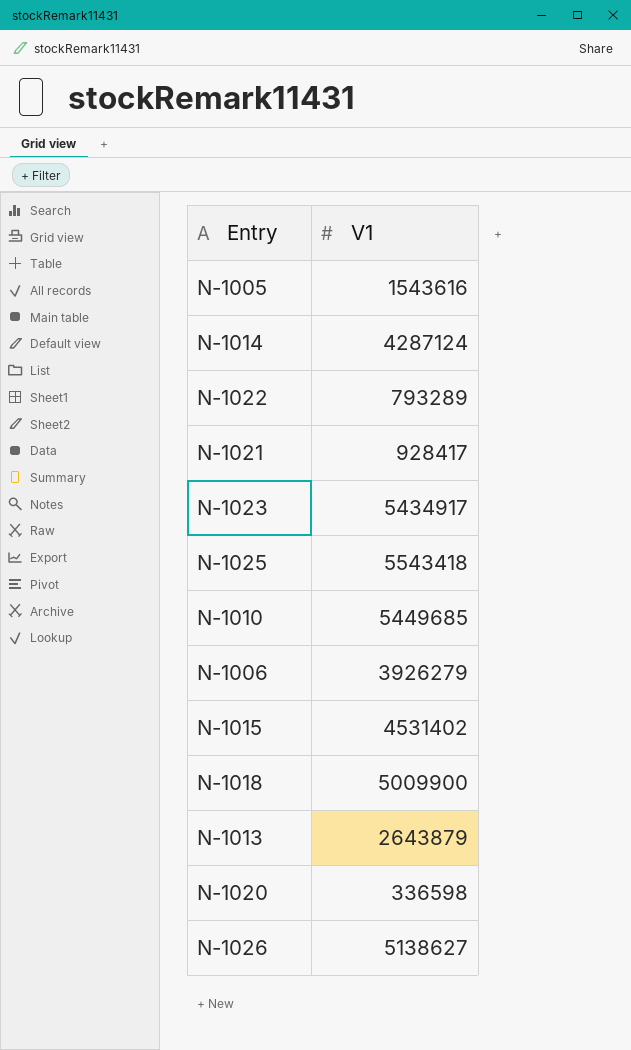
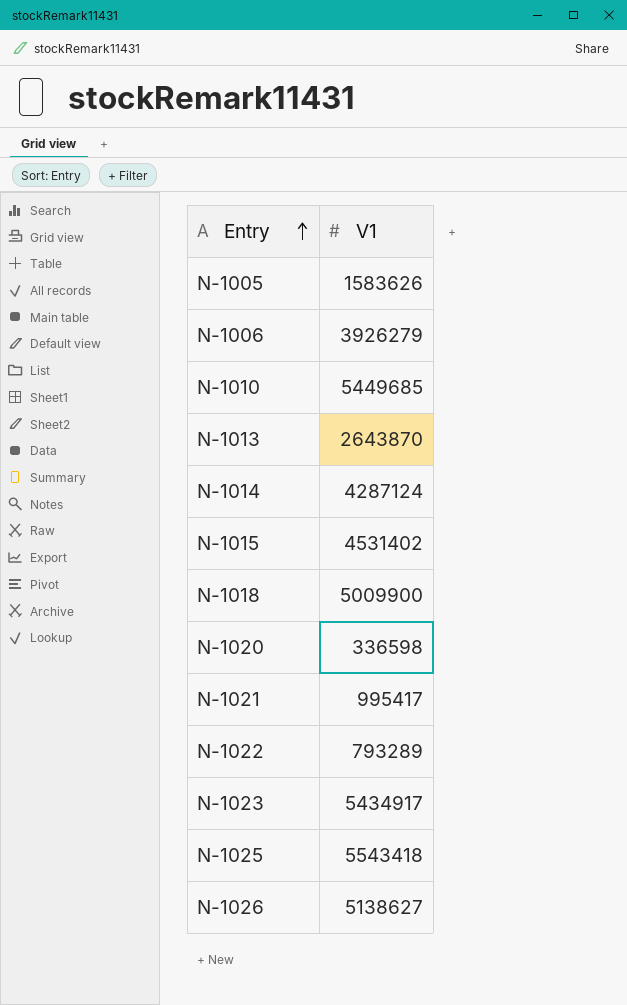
row order: none -> Entry ascending
N-1005 | V1: 1543616 -> 1583626
N-1013 | V1: 2643879 -> 2643870
N-1021 | V1: 928417 -> 995417

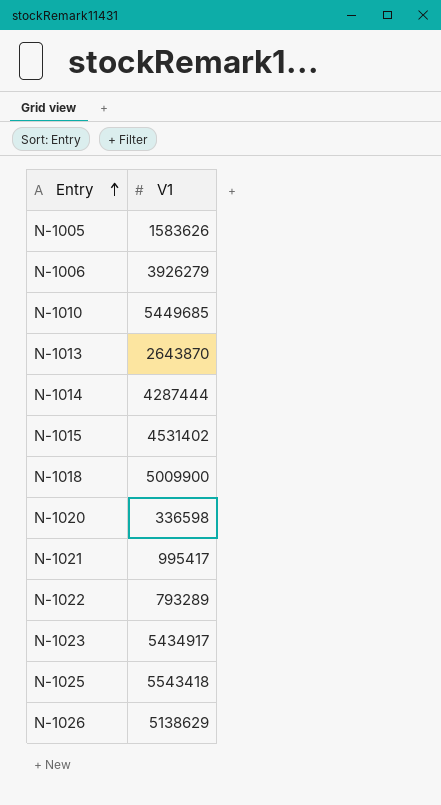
N-1014 | V1: 4287124 -> 4287444
N-1026 | V1: 5138627 -> 5138629

